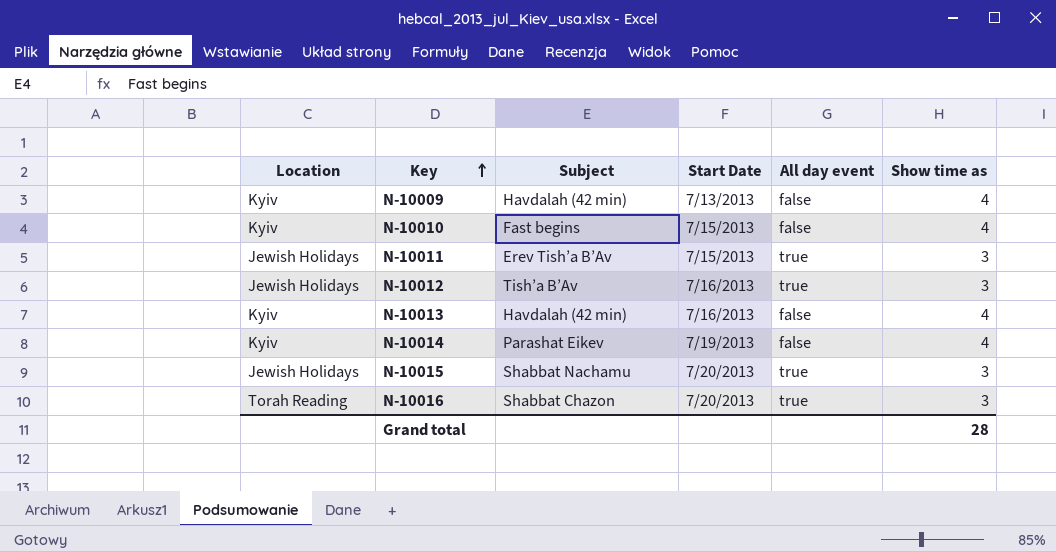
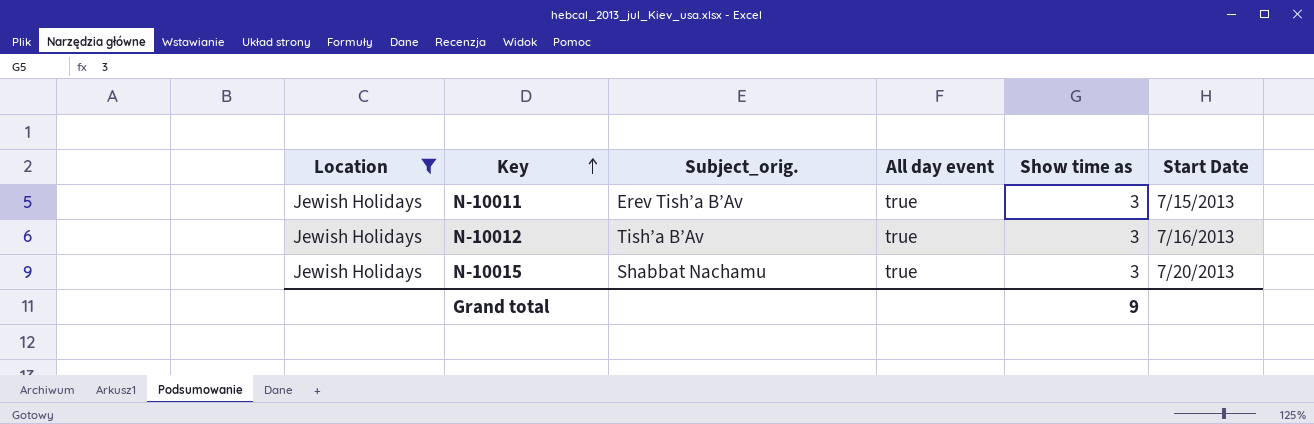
filter: none -> Location = Jewish Holidays
column name: Subject -> Subject_orig.
column Start Date | position: 4 -> 6
Grand total | Show time as: 28 -> 9

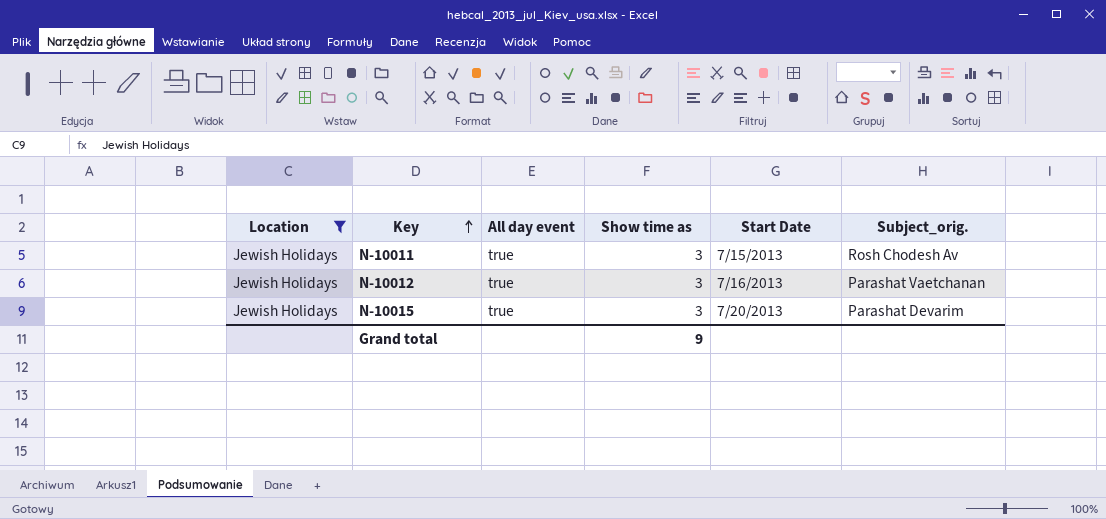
column Subject_orig. | position: 3 -> 6
N-10011 | Subject_orig.: Erev Tish’a B’Av -> Rosh Chodesh Av
N-10012 | Subject_orig.: Tish’a B’Av -> Parashat Vaetchanan
N-10015 | Subject_orig.: Shabbat Nachamu -> Parashat Devarim

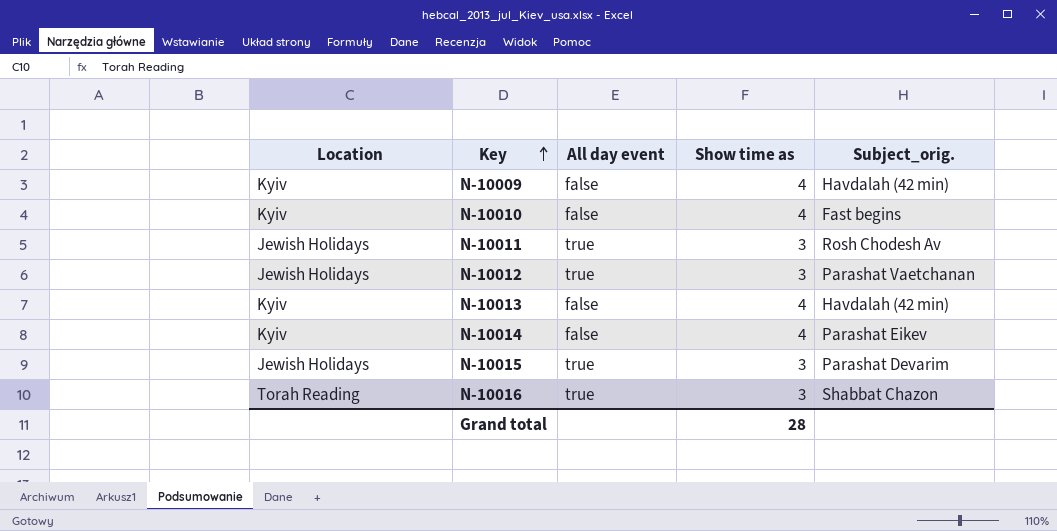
filter: Location = Jewish Holidays -> none
column Start Date | position: 5 -> none
Grand total | Show time as: 9 -> 28

